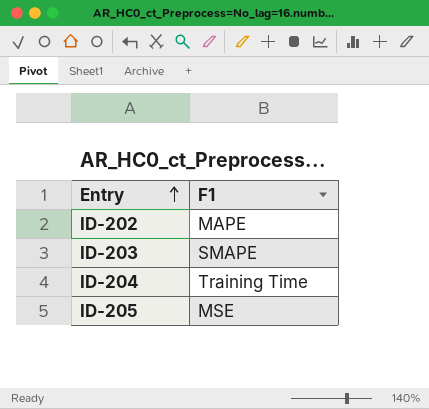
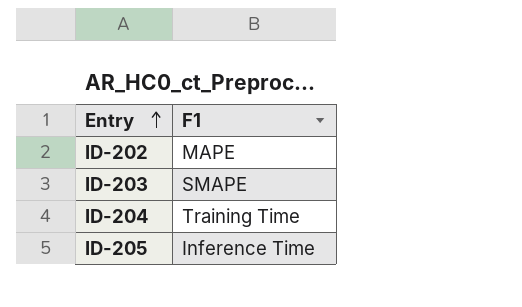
ID-205 | F1: MSE -> Inference Time

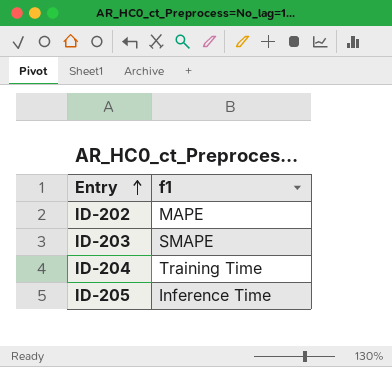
column name: F1 -> f1

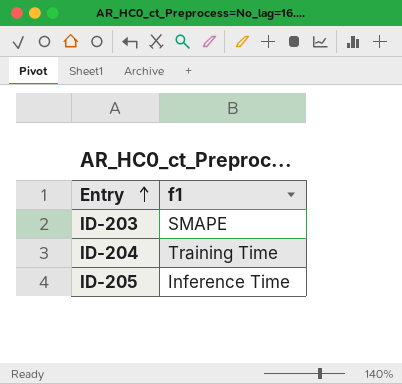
row ID-202: MAPE -> none

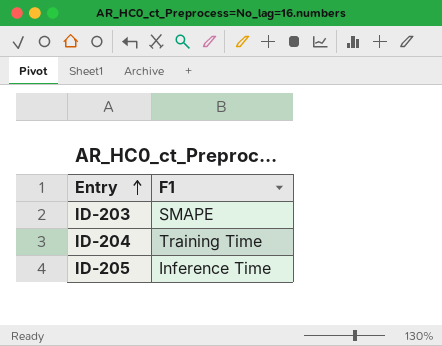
column name: f1 -> F1

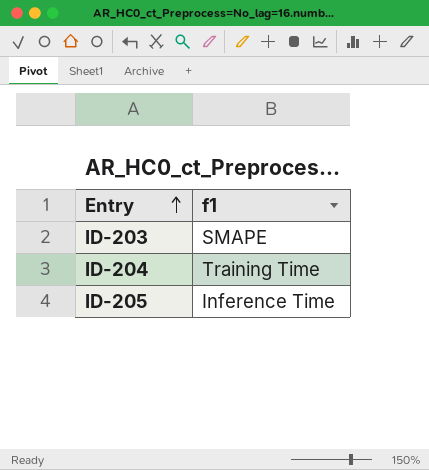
column name: F1 -> f1

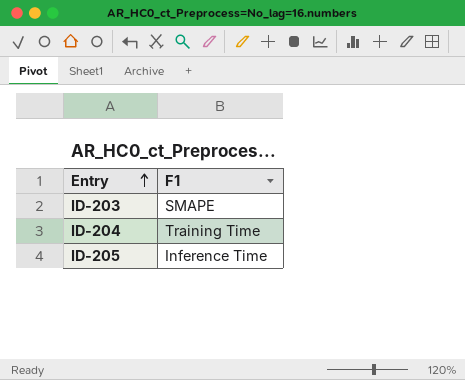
column name: f1 -> F1

